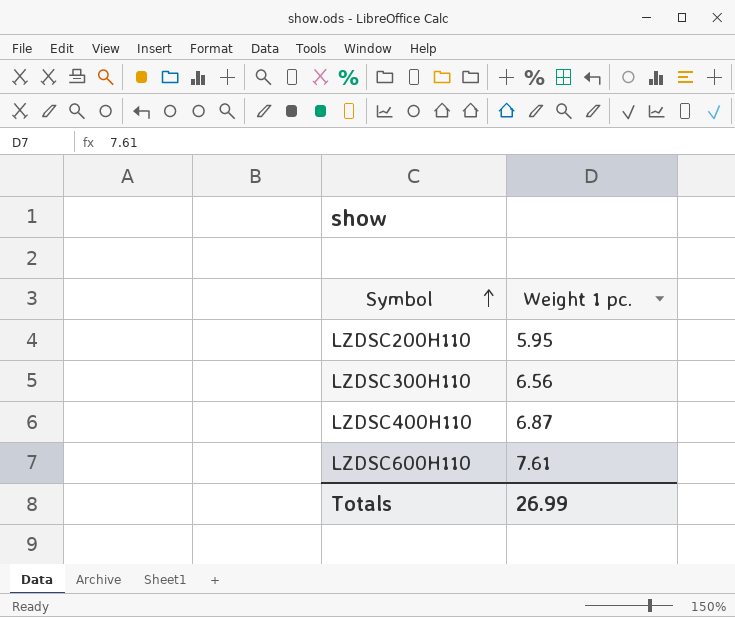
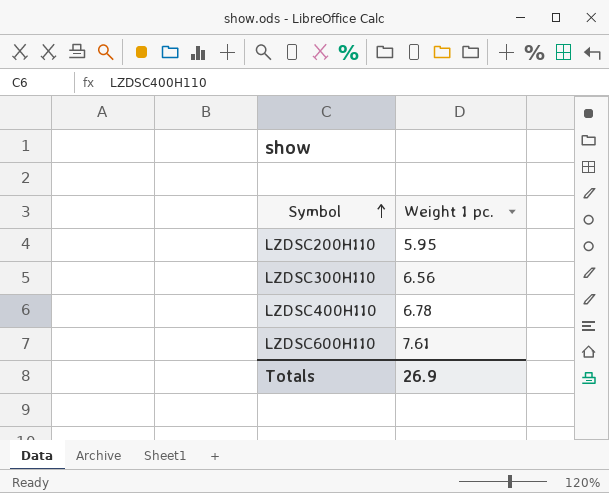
LZDSC400H110 | Weight 1 pc.: 6.87 -> 6.78
Totals | Weight 1 pc.: 26.99 -> 26.9

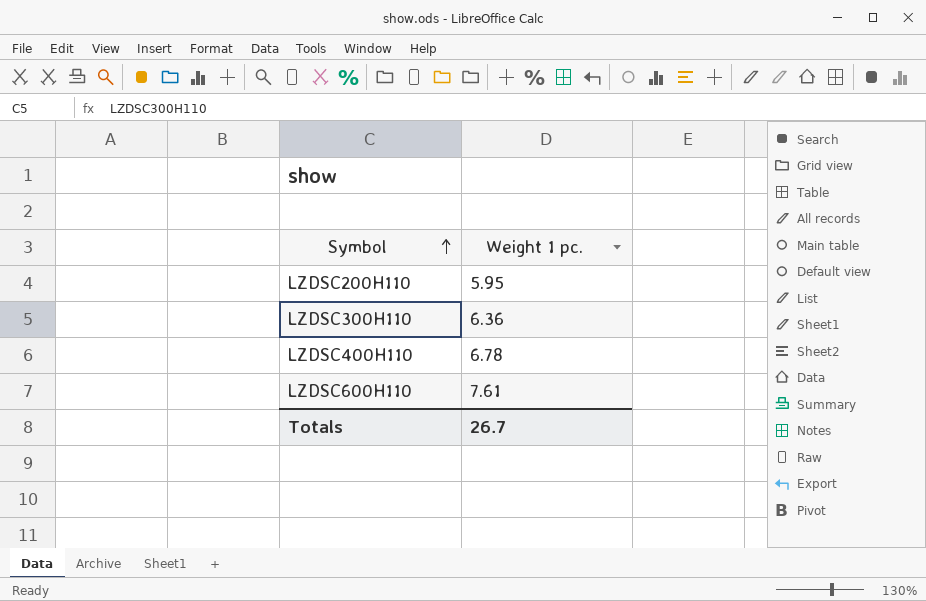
LZDSC300H110 | Weight 1 pc.: 6.56 -> 6.36
Totals | Weight 1 pc.: 26.9 -> 26.7

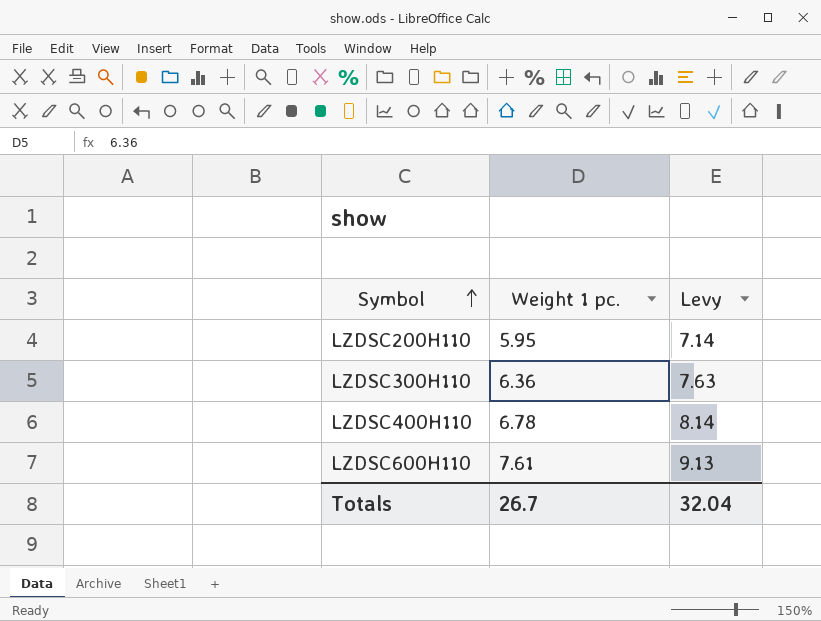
column Levy | formula: none -> [Weight 1 pc.] * 1.2

